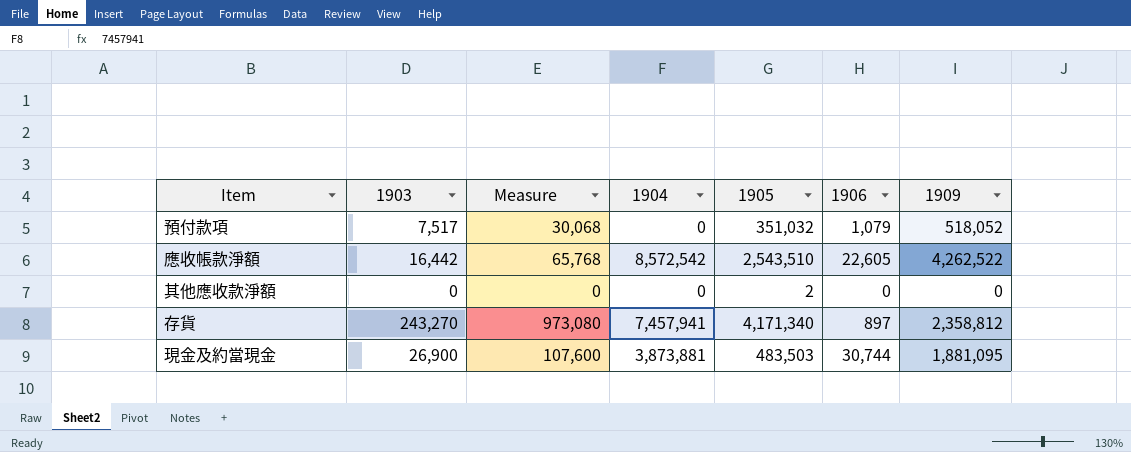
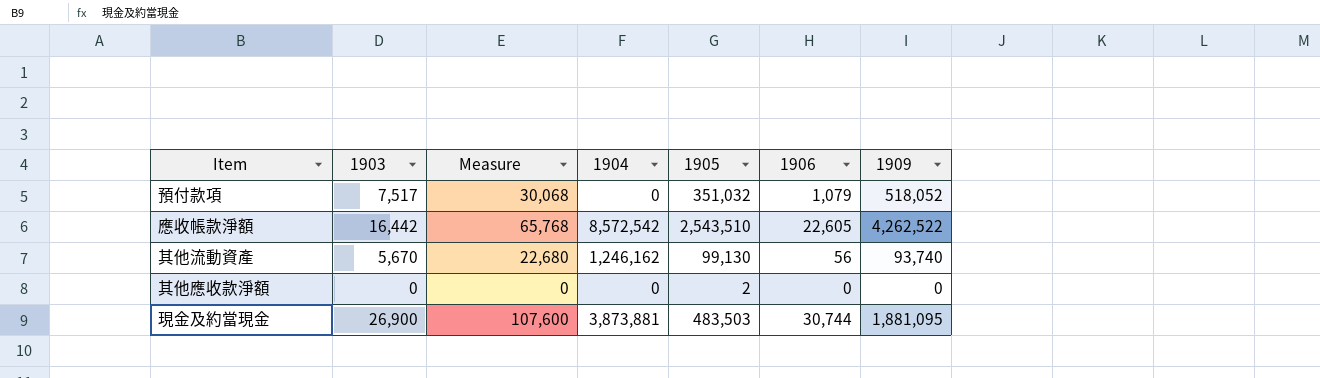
row 存貨: 243,270 | 973,080 | 7,457,941 | 4,171,340 | 897 | 2,358,812 -> none
row 其他流動資產: none -> 5,670 | 22,680 | 1,246,162 | 99,130 | 56 | 93,740

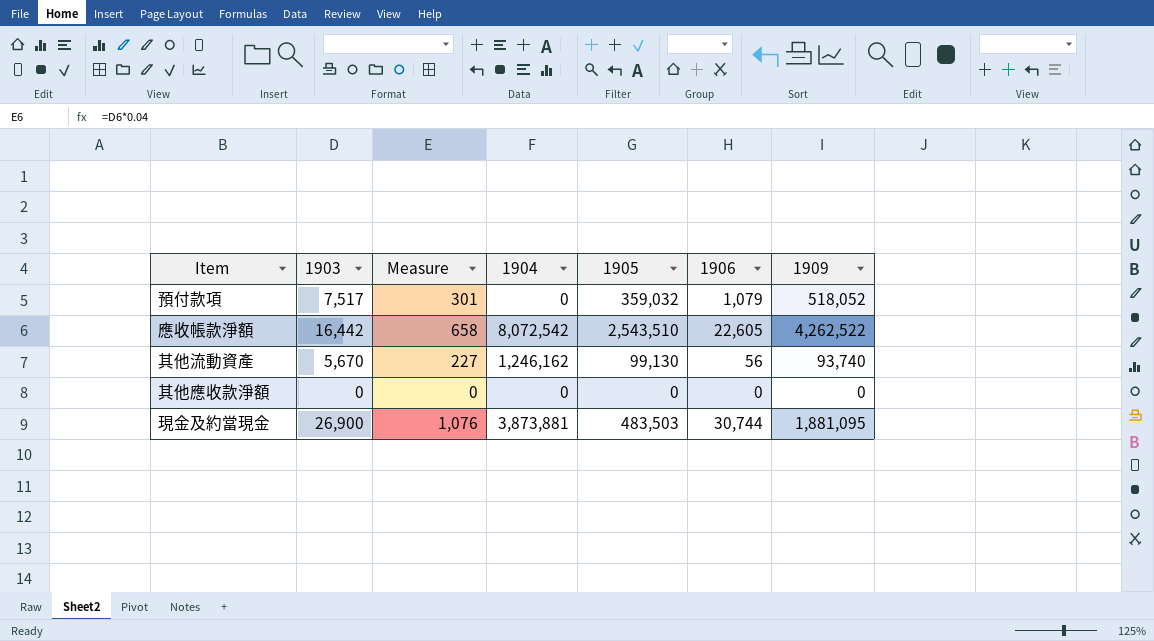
column Measure | formula: [1903] * 4 -> [1903] * 0.04
預付款項 | 1905: 351,032 -> 359,032
應收帳款淨額 | 1904: 8,572,542 -> 8,072,542
其他應收款淨額 | 1905: 2 -> 0

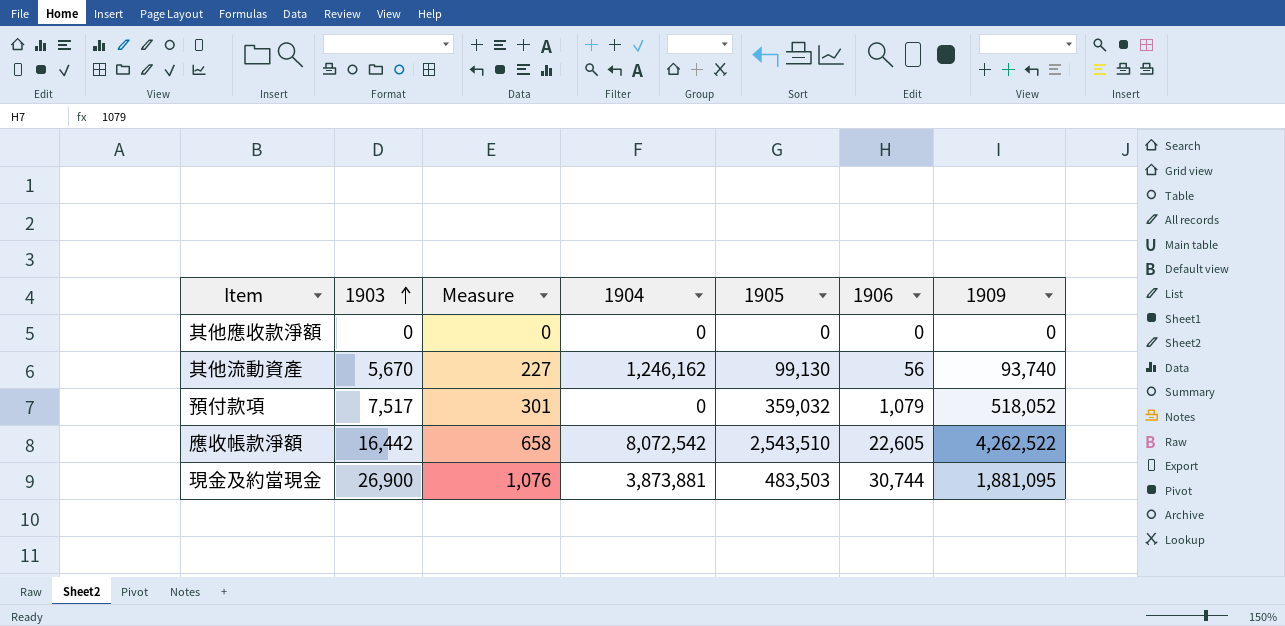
row order: none -> 1903 ascending

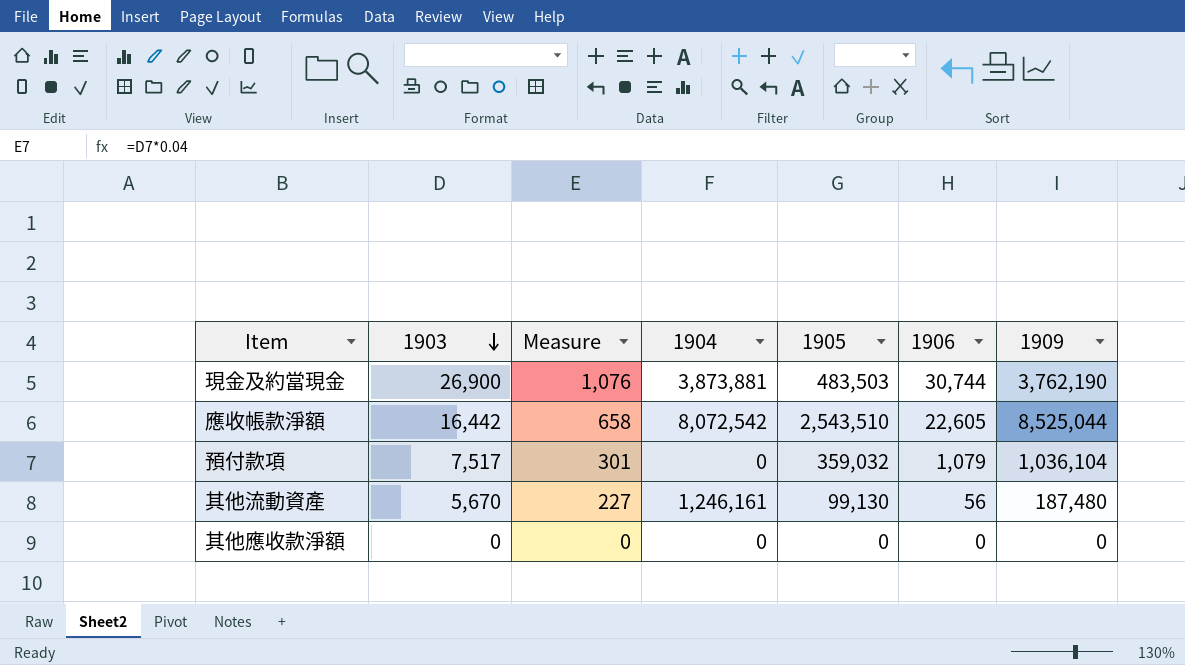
row order: 1903 ascending -> 1903 descending
現金及約當現金 | 1909: 1,881,095 -> 3,762,190
應收帳款淨額 | 1909: 4,262,522 -> 8,525,044
預付款項 | 1909: 518,052 -> 1,036,104
其他流動資產 | 1904: 1,246,162 -> 1,246,161
其他流動資產 | 1909: 93,740 -> 187,480

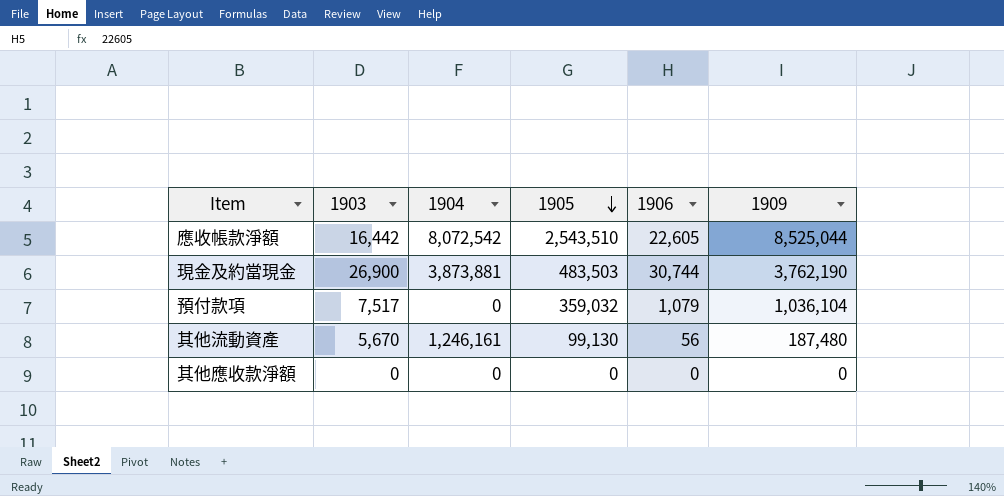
row order: 1903 descending -> 1905 descending
column Measure | formula: [1903] * 0.04 -> none

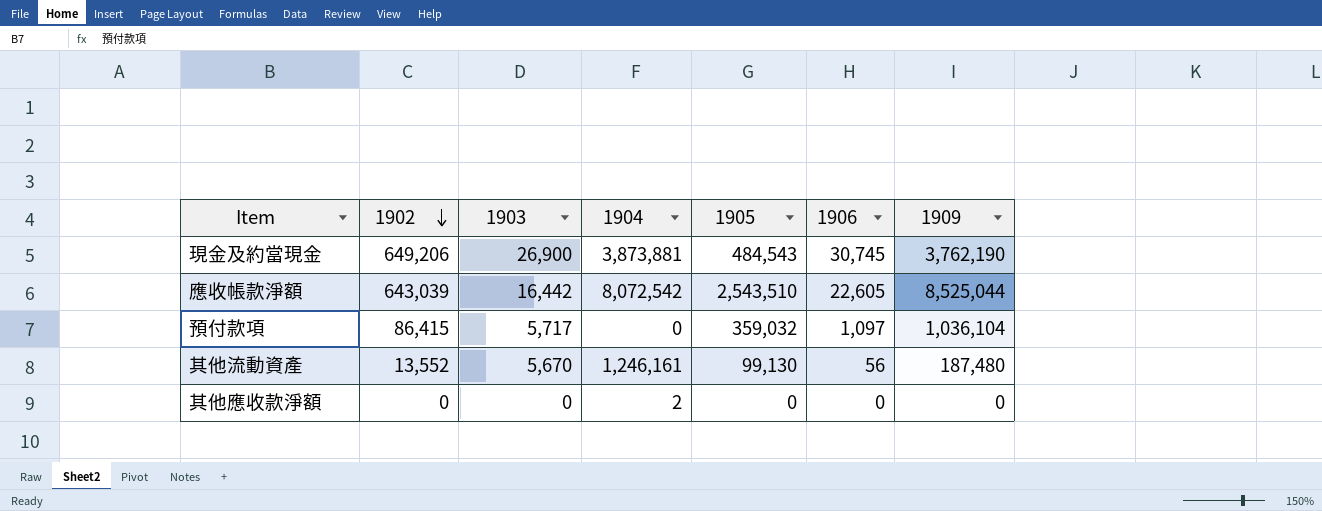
row order: 1905 descending -> 1902 descending
column 1902 | position: none -> 2
現金及約當現金 | 1905: 483,503 -> 484,543
現金及約當現金 | 1906: 30,744 -> 30,745
預付款項 | 1903: 7,517 -> 5,717
預付款項 | 1906: 1,079 -> 1,097
其他應收款淨額 | 1904: 0 -> 2

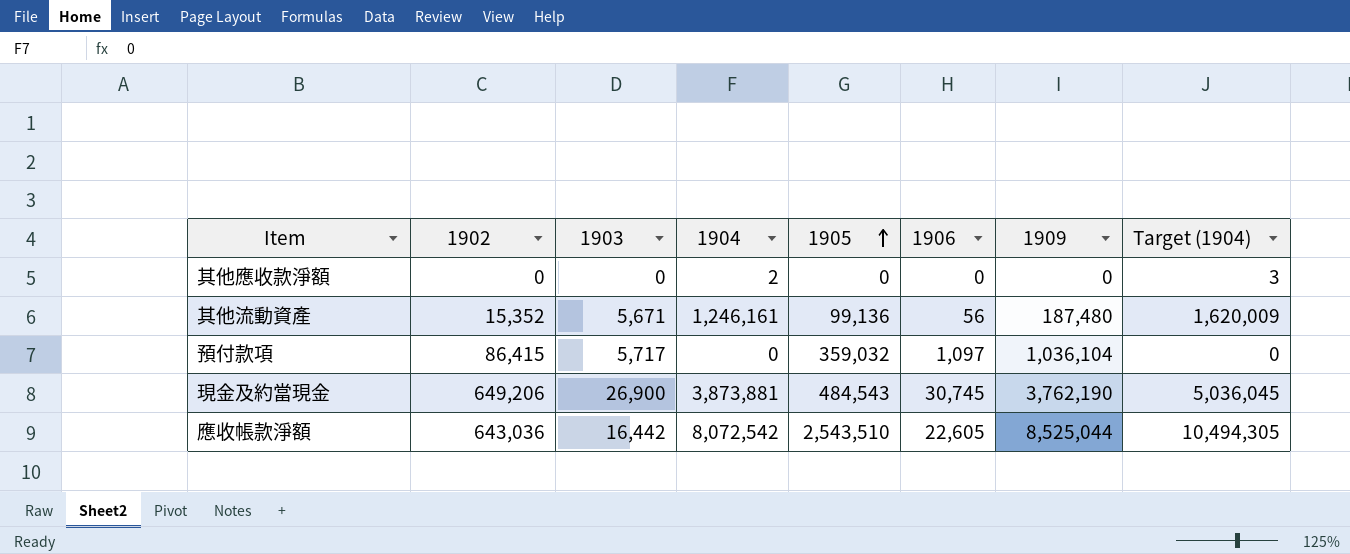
row order: 1902 descending -> 1905 ascending
column Target (1904) | formula: none -> [1904] * 1.3
其他流動資產 | 1902: 13,552 -> 15,352
其他流動資產 | 1903: 5,670 -> 5,671
其他流動資產 | 1905: 99,130 -> 99,136
應收帳款淨額 | 1902: 643,039 -> 643,036

